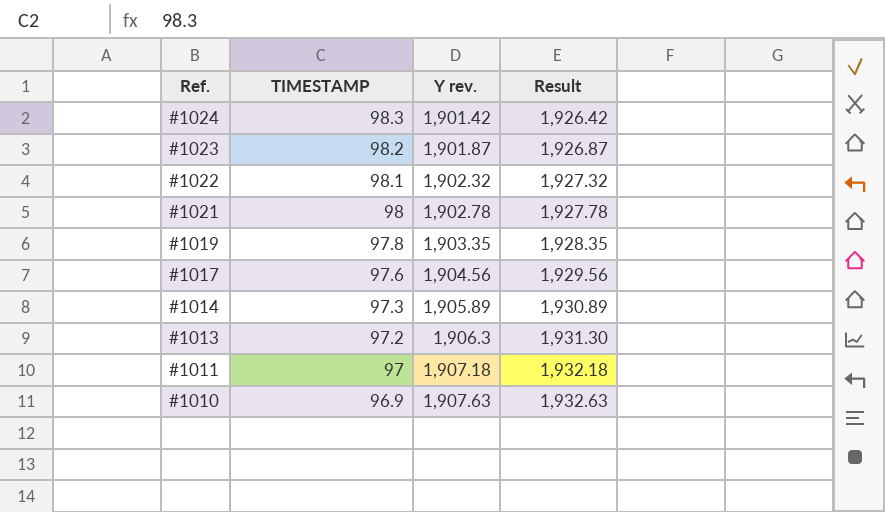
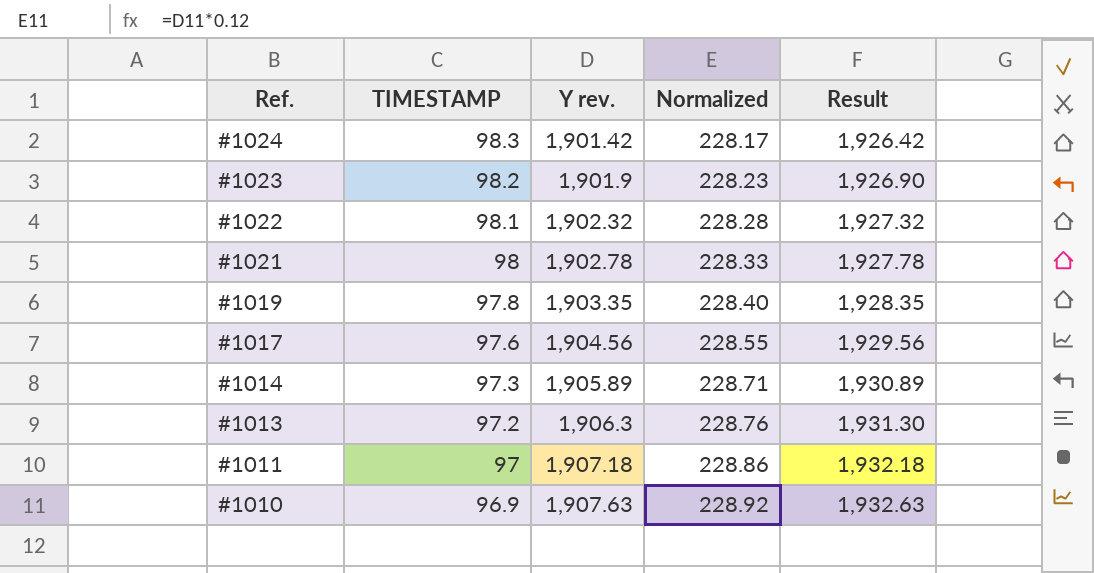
column Normalized | formula: none -> [Y rev.] * 0.12
#1023 | Y rev.: 1,901.87 -> 1,901.9
#1023 | Result: 1,926.87 -> 1,926.90

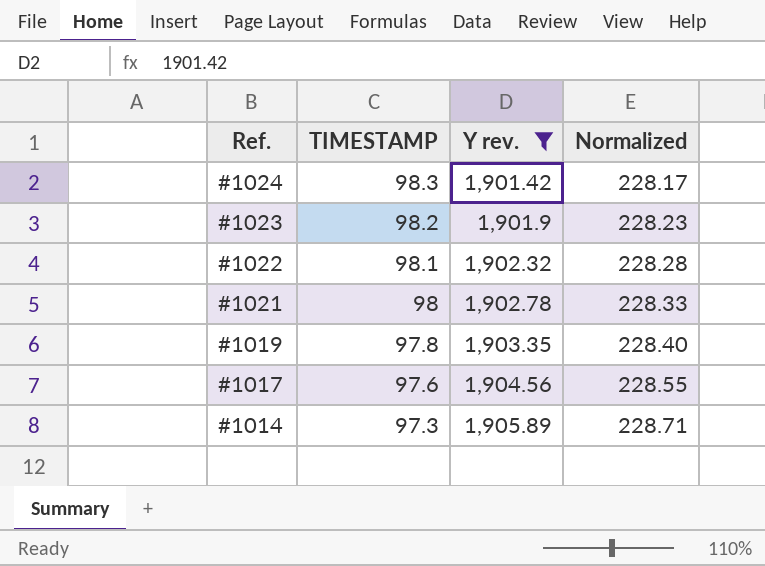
filter: none -> Y rev. <= 1,905.89
column Result | formula: [Y rev.] + 25 -> none

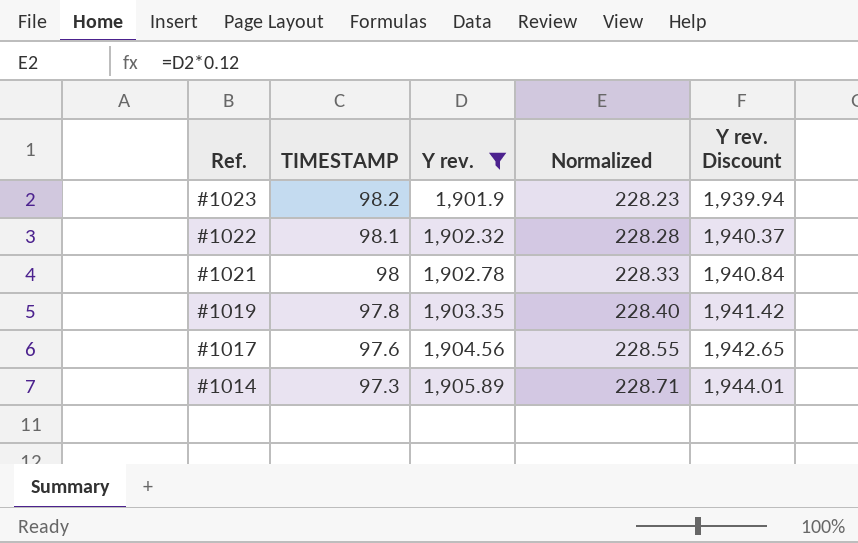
column Y rev. Discount | formula: none -> [Y rev.] * 1.02
row #1024: 98.3 | 1,901.42 | 228.17 -> none

